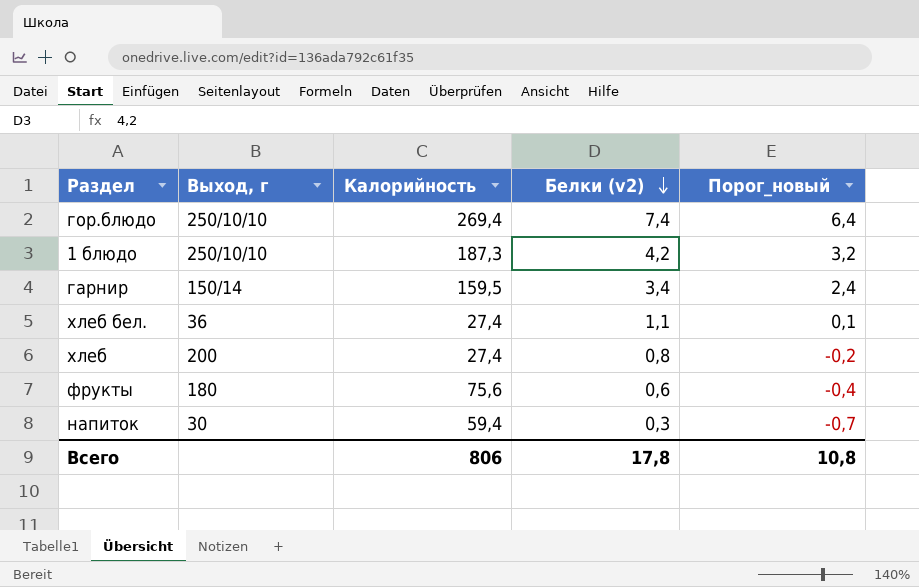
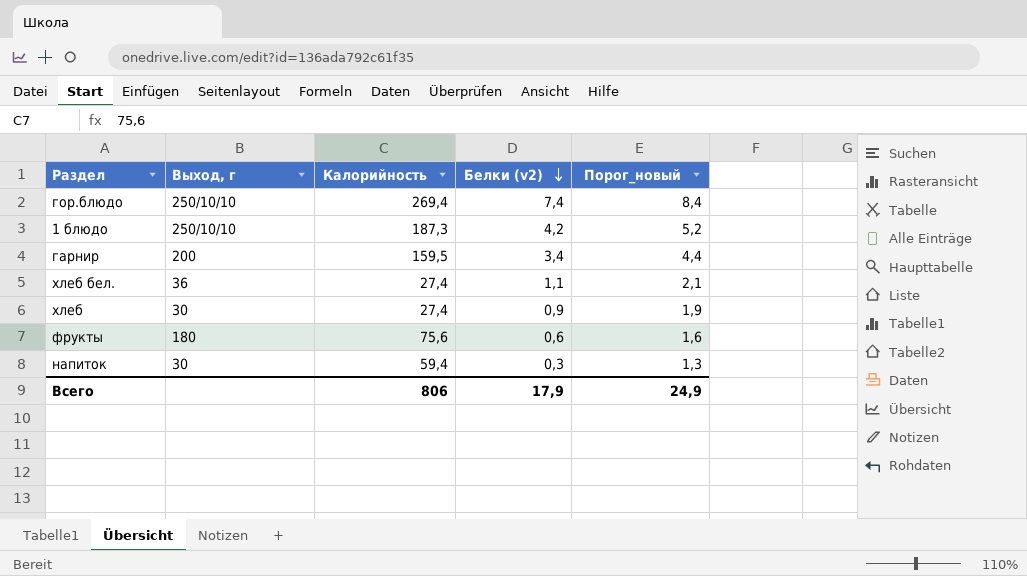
column Порог_новый | formula: [Белки (v2)] - 1 -> [Белки (v2)] + 1
гарнир | Выход, г: 150/14 -> 200
хлеб | Выход, г: 200 -> 30
хлеб | Белки (v2): 0,8 -> 0,9
Всего | Белки (v2): 17,8 -> 17,9
Всего | Порог_новый: 10,8 -> 24,9

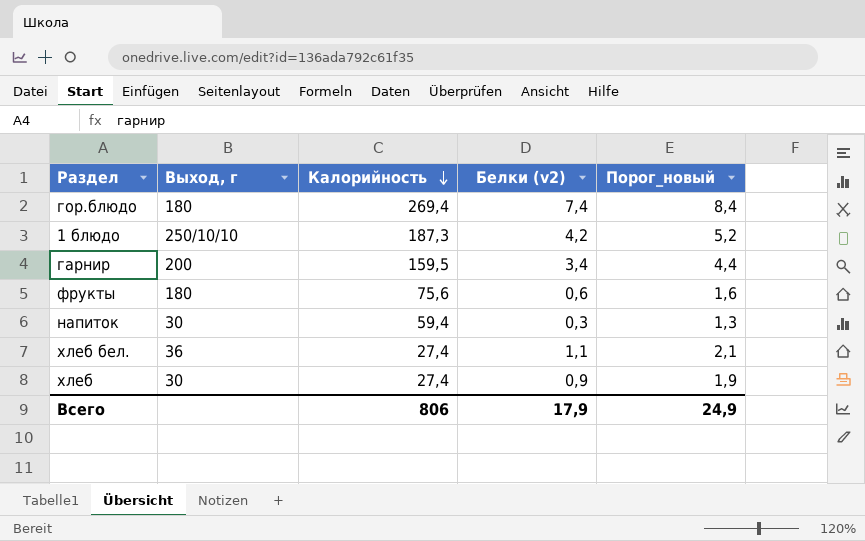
row order: Белки (v2) descending -> Калорийность descending
гор.блюдо | Выход, г: 250/10/10 -> 180

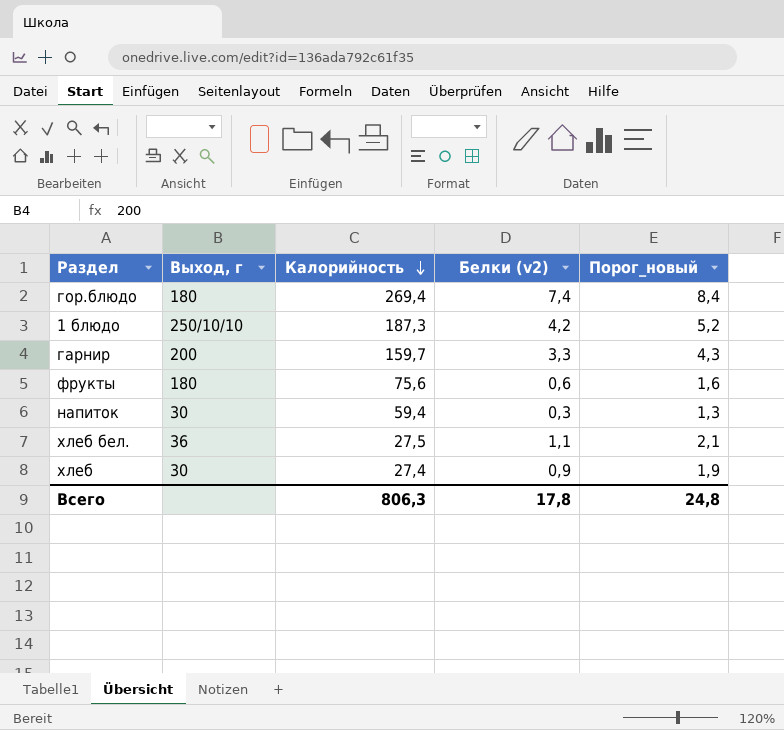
гарнир | Калорийность: 159,5 -> 159,7
гарнир | Белки (v2): 3,4 -> 3,3
гарнир | Порог_новый: 4,4 -> 4,3
хлеб бел. | Калорийность: 27,4 -> 27,5
Всего | Калорийность: 806 -> 806,3
Всего | Белки (v2): 17,9 -> 17,8
Всего | Порог_новый: 24,9 -> 24,8

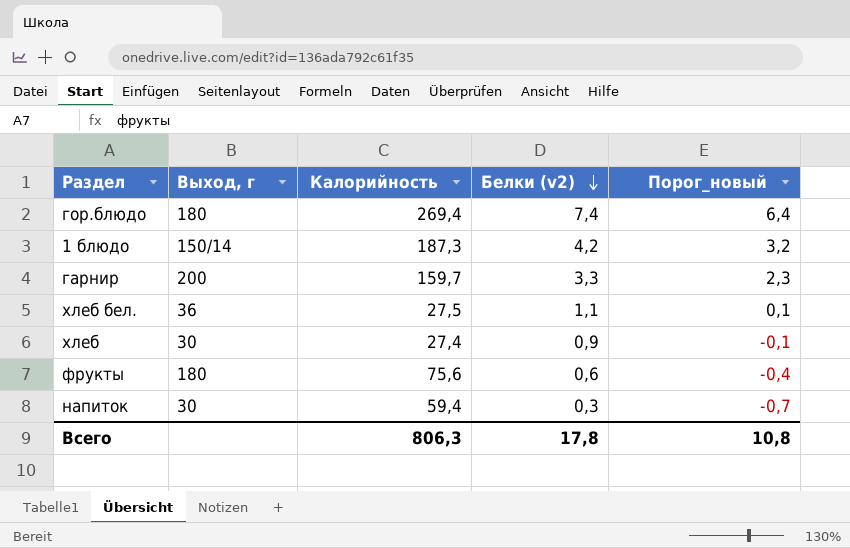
row order: Калорийность descending -> Белки (v2) descending
column Порог_новый | formula: [Белки (v2)] + 1 -> [Белки (v2)] - 1
1 блюдо | Выход, г: 250/10/10 -> 150/14
Всего | Порог_новый: 24,8 -> 10,8

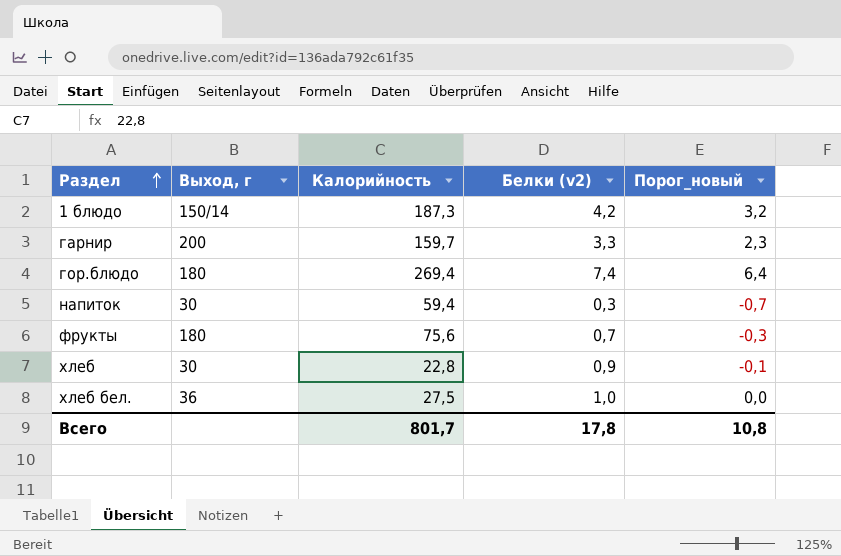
row order: Белки (v2) descending -> Раздел ascending
фрукты | Белки (v2): 0,6 -> 0,7
фрукты | Порог_новый: -0,4 -> -0,3
хлеб | Калорийность: 27,4 -> 22,8
хлеб бел. | Белки (v2): 1,1 -> 1,0
хлеб бел. | Порог_новый: 0,1 -> 0,0
Всего | Калорийность: 806,3 -> 801,7

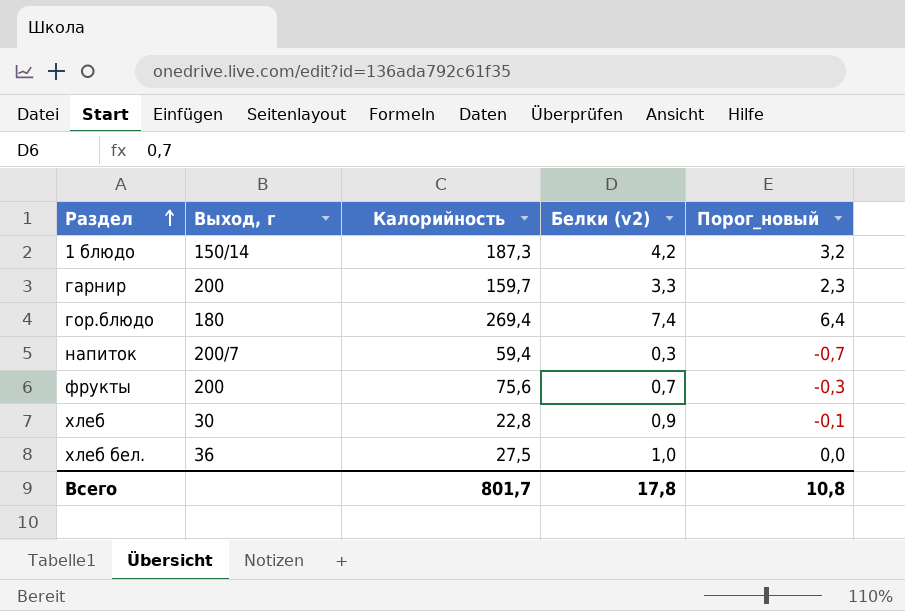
напиток | Выход, г: 30 -> 200/7
фрукты | Выход, г: 180 -> 200

